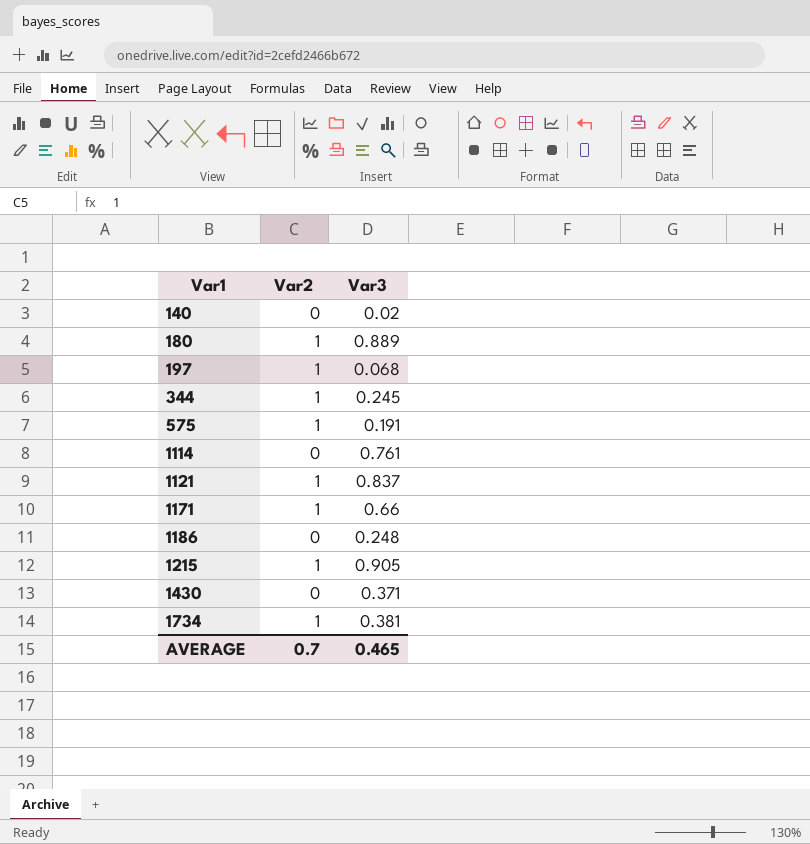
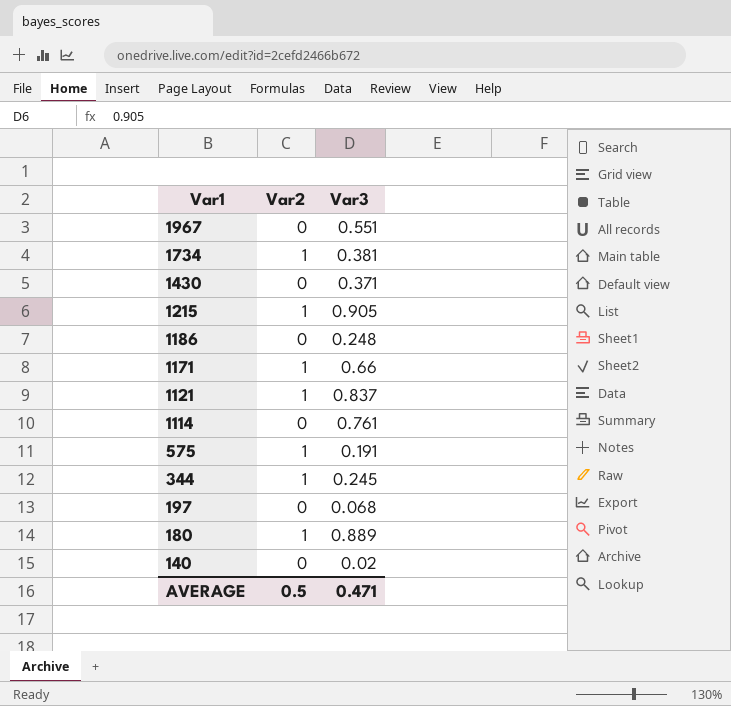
row order: Var1 ascending -> Var1 descending
row 1967: none -> 0 | 0.551
197 | Var2: 1 -> 0
AVERAGE | Var2: 0.7 -> 0.5
AVERAGE | Var3: 0.465 -> 0.471

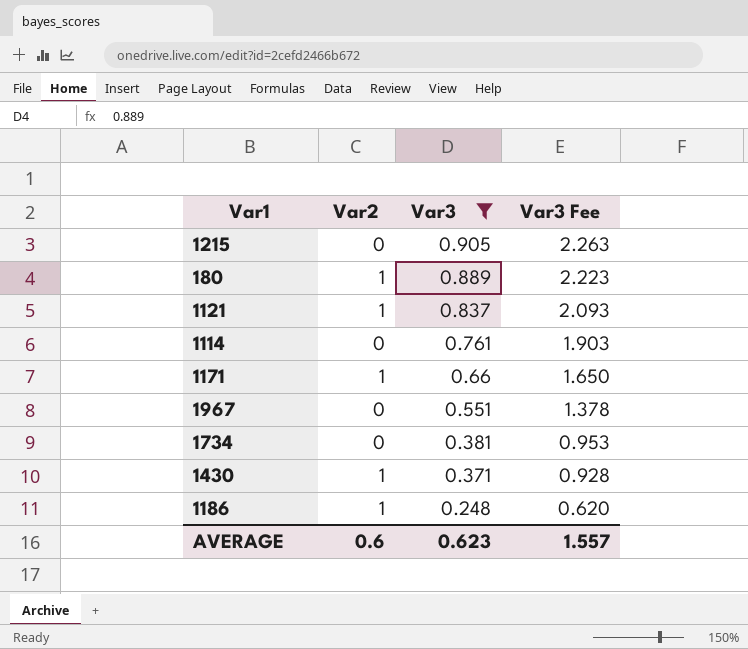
filter: none -> Var3 >= 0.248
row order: Var1 descending -> Var3 descending
column Var3 Fee | formula: none -> [Var3] * 2.5
1215 | Var2: 1 -> 0
1734 | Var2: 1 -> 0
1430 | Var2: 0 -> 1
1186 | Var2: 0 -> 1
AVERAGE | Var2: 0.5 -> 0.6
AVERAGE | Var3: 0.471 -> 0.623

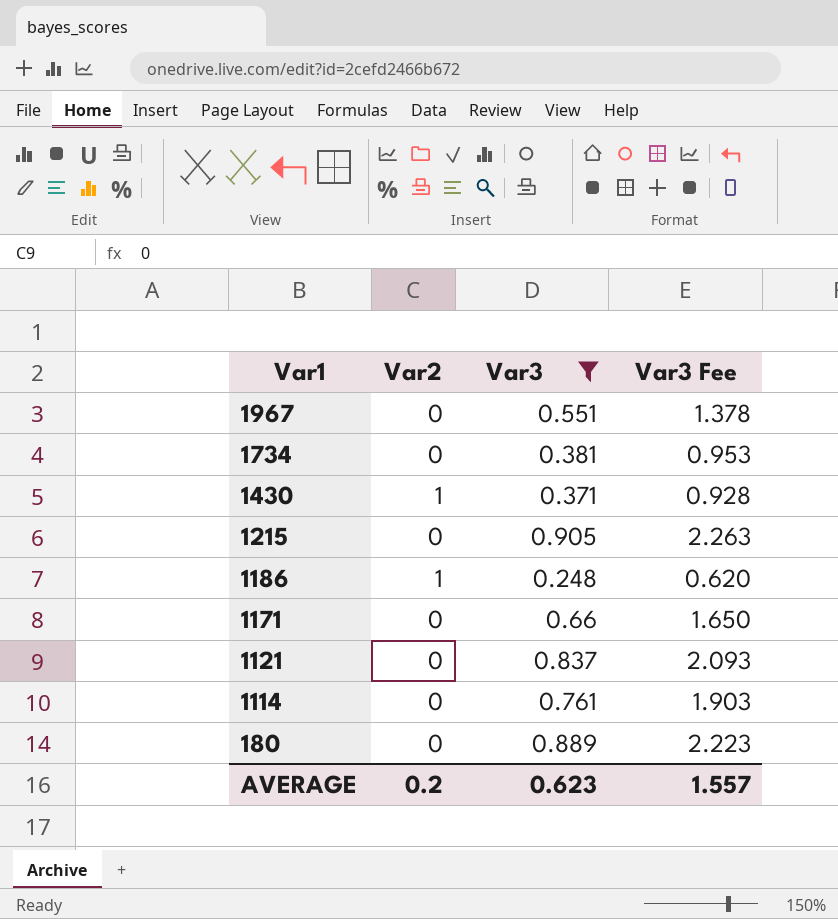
row order: Var3 descending -> Var1 descending
1171 | Var2: 1 -> 0
1121 | Var2: 1 -> 0
180 | Var2: 1 -> 0
AVERAGE | Var2: 0.6 -> 0.2

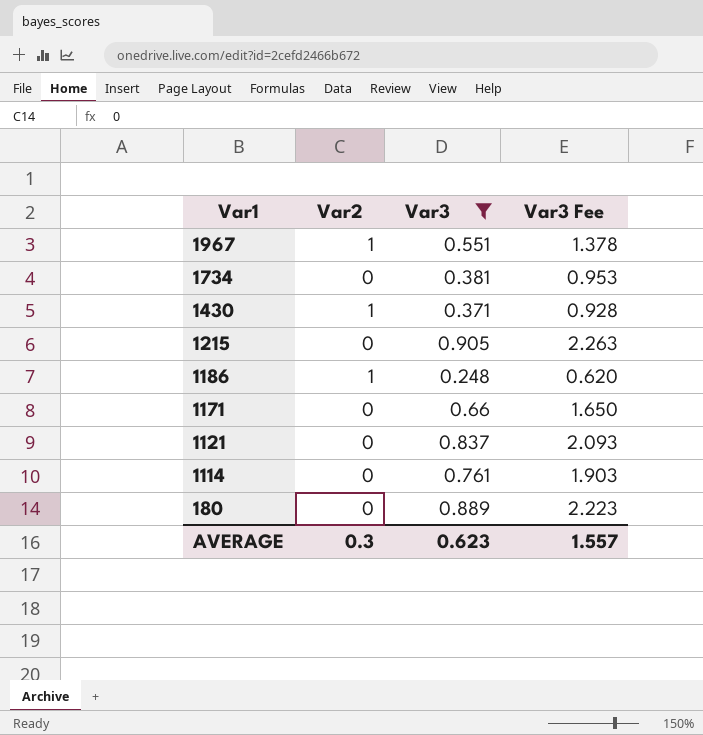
1967 | Var2: 0 -> 1
AVERAGE | Var2: 0.2 -> 0.3

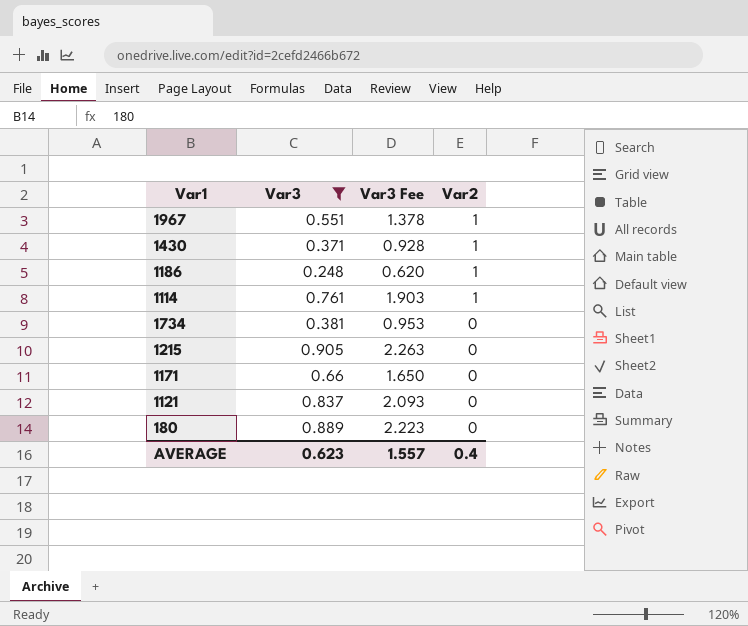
row order: Var1 descending -> Var2 descending
column Var2 | position: 2 -> 4
1114 | Var2: 0 -> 1
AVERAGE | Var2: 0.3 -> 0.4

